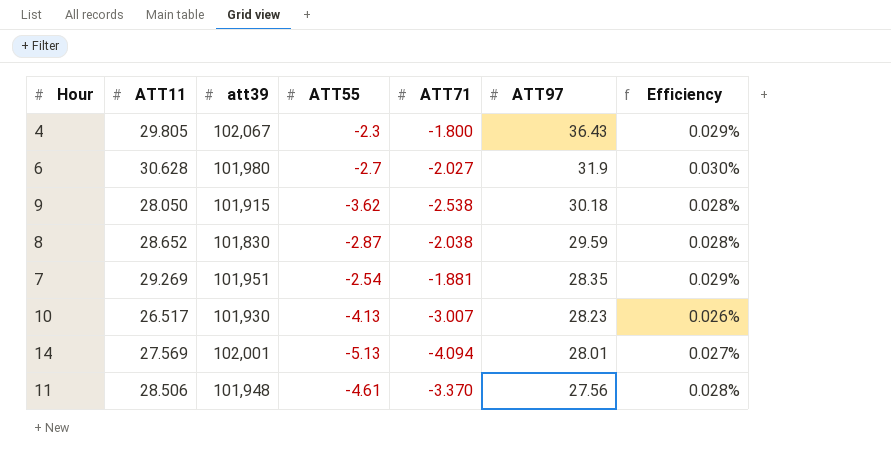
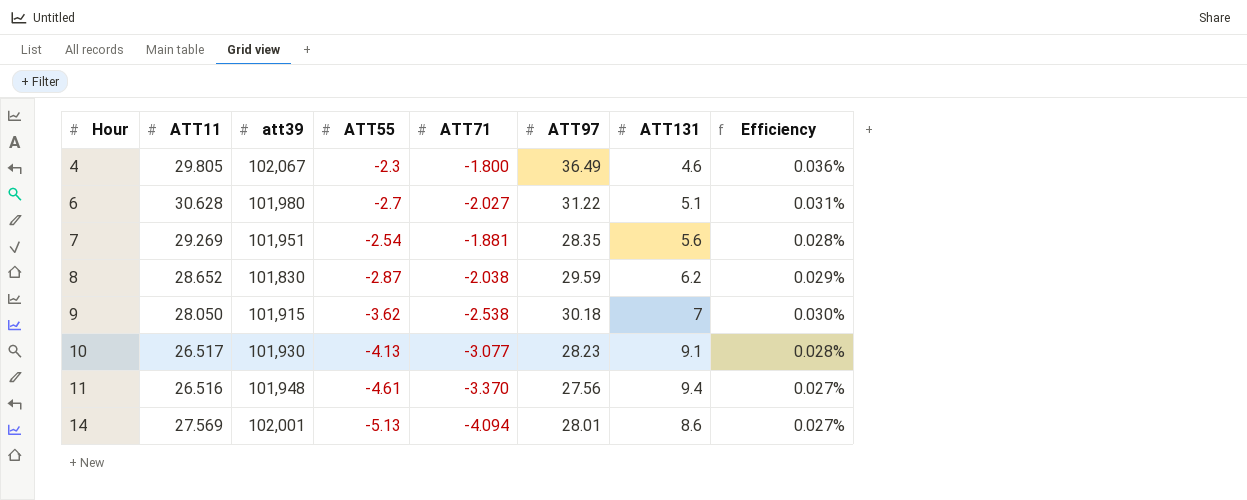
row order: ATT97 descending -> Hour ascending
column ATT131 | position: none -> 7
column Efficiency | formula: [ATT11] / [att39] -> [ATT97] / [att39]
4 | ATT97: 36.43 -> 36.49
6 | ATT97: 31.9 -> 31.22
10 | ATT71: -3.007 -> -3.077
11 | ATT11: 28.506 -> 26.516

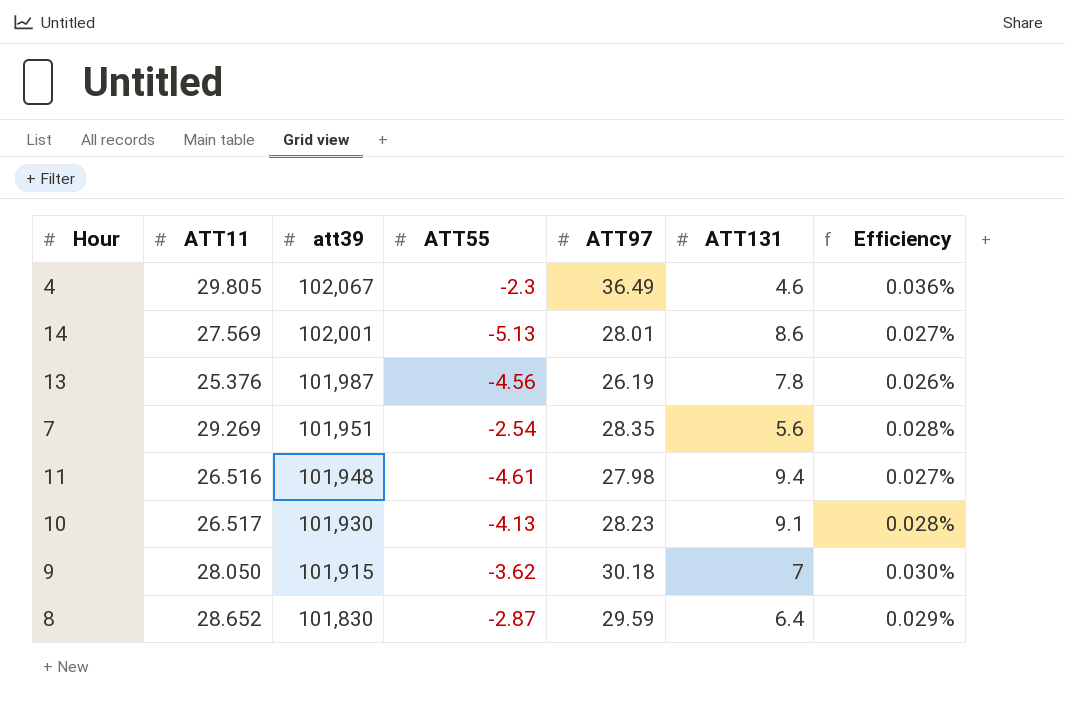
row order: Hour ascending -> att39 descending
column ATT71 | position: 5 -> none
row 6: 30.628 | 101,980 | -2.7 | -2.027 | 31.22 | 5.1 | 0.031% -> none
row 13: none -> 25.376 | 101,987 | -4.56 | 26.19 | 7.8 | 0.026%
11 | ATT97: 27.56 -> 27.98
8 | ATT131: 6.2 -> 6.4

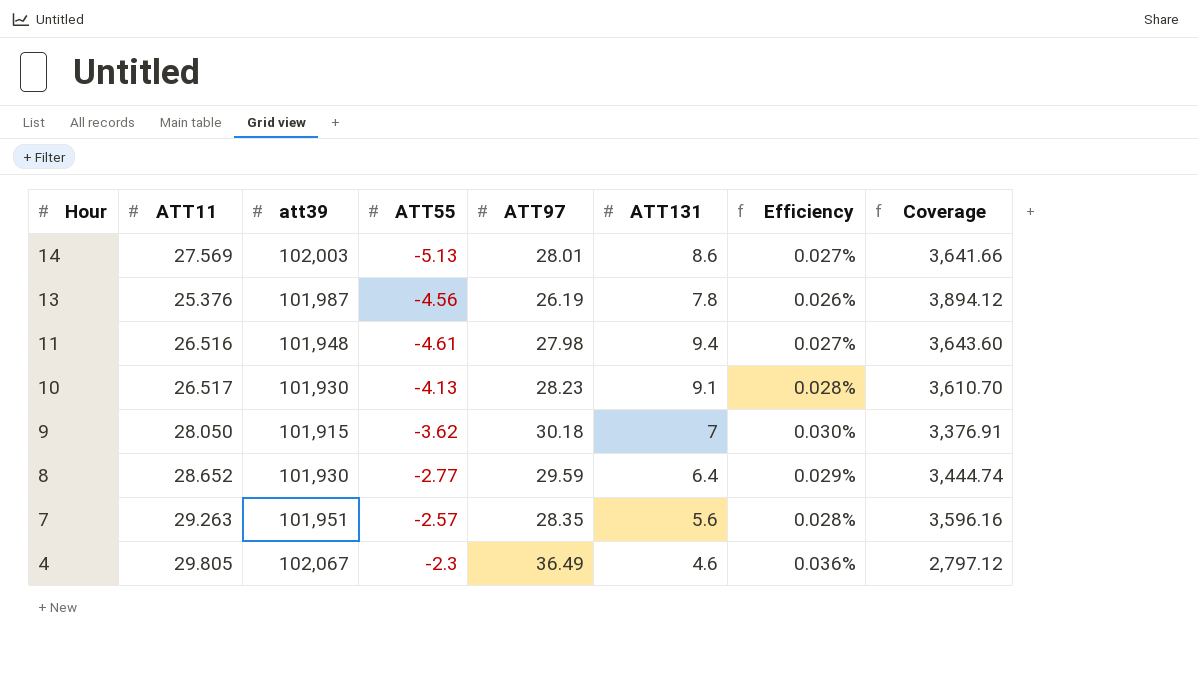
row order: att39 descending -> Hour descending
column Coverage | formula: none -> [att39] / [ATT97]
14 | att39: 102,001 -> 102,003
8 | att39: 101,830 -> 101,930
8 | ATT55: -2.87 -> -2.77
7 | ATT11: 29.269 -> 29.263
7 | ATT55: -2.54 -> -2.57

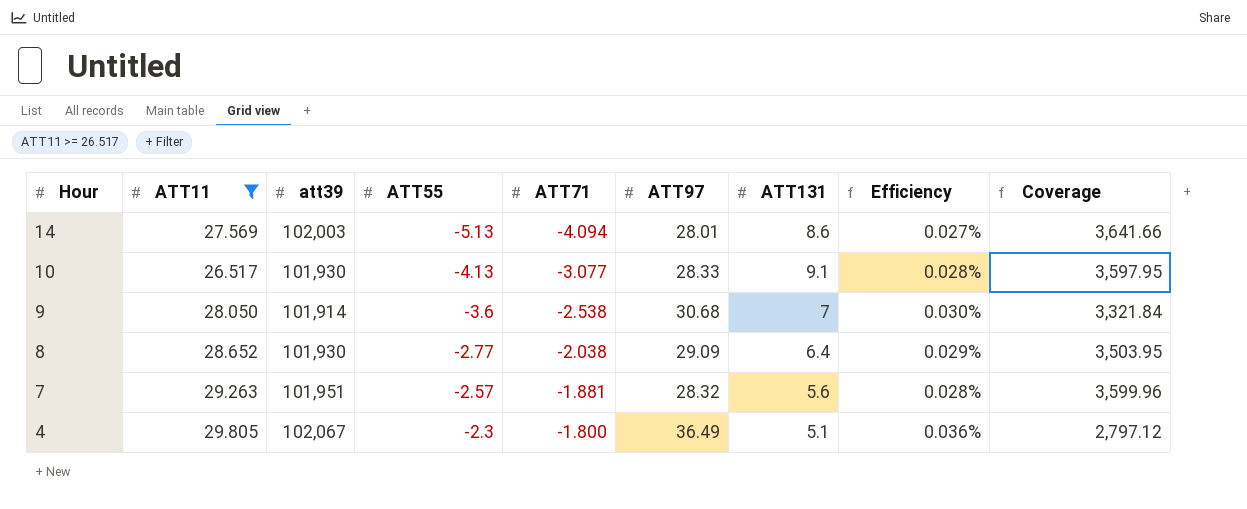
filter: none -> ATT11 >= 26.517
column ATT71 | position: none -> 5
10 | ATT97: 28.23 -> 28.33
10 | Coverage: 3,610.70 -> 3,597.95
9 | att39: 101,915 -> 101,914
9 | ATT55: -3.62 -> -3.6
9 | ATT97: 30.18 -> 30.68
9 | Coverage: 3,376.91 -> 3,321.84
8 | ATT97: 29.59 -> 29.09
8 | Coverage: 3,444.74 -> 3,503.95
7 | ATT97: 28.35 -> 28.32
7 | Coverage: 3,596.16 -> 3,599.96
4 | ATT131: 4.6 -> 5.1

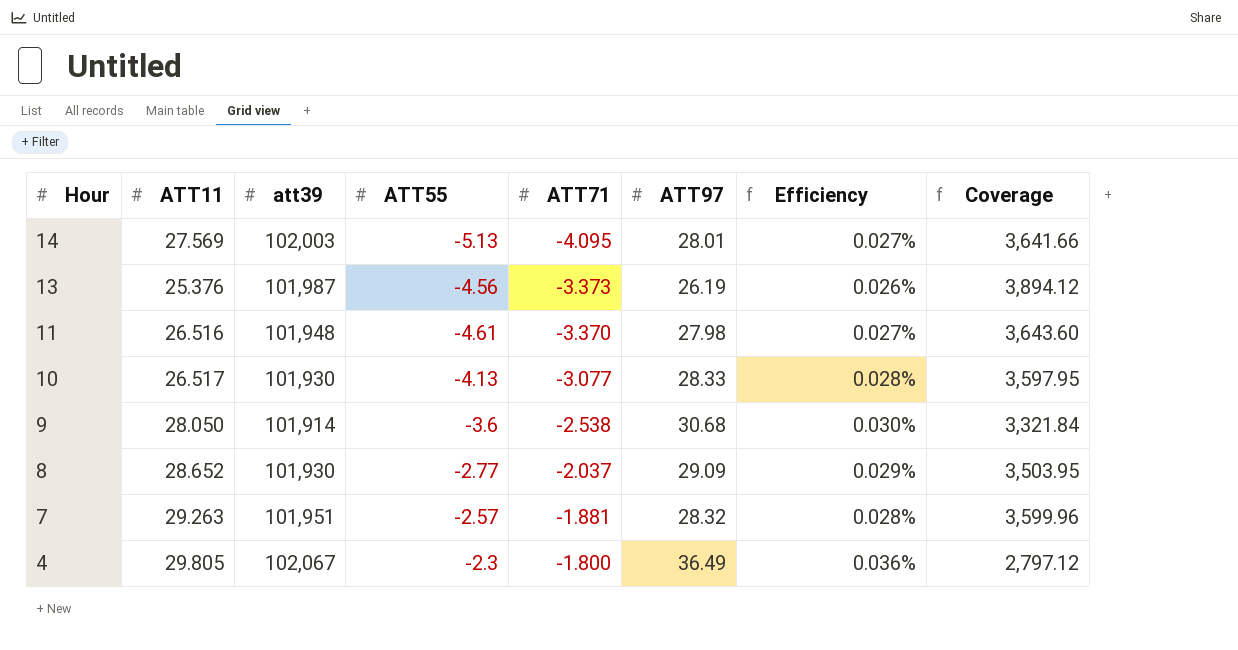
filter: ATT11 >= 26.517 -> none
column ATT131 | position: 7 -> none
14 | ATT71: -4.094 -> -4.095
8 | ATT71: -2.038 -> -2.037

